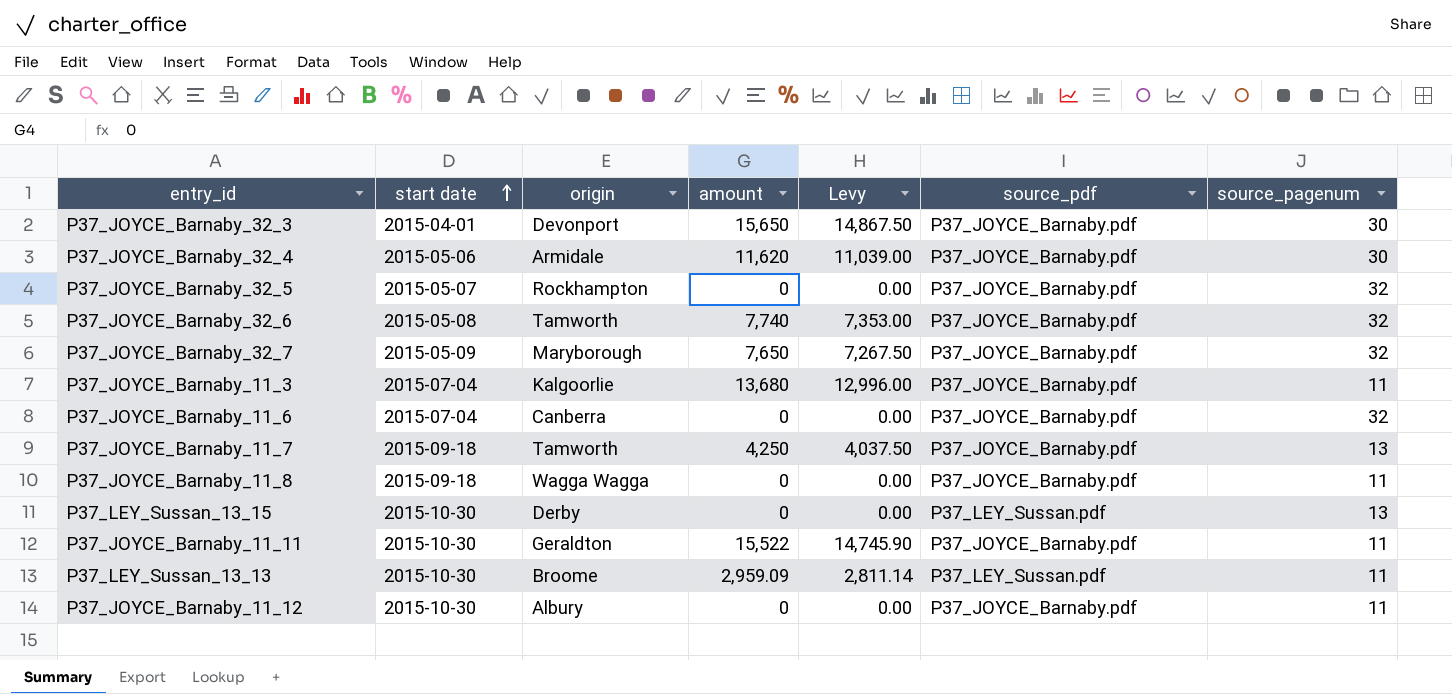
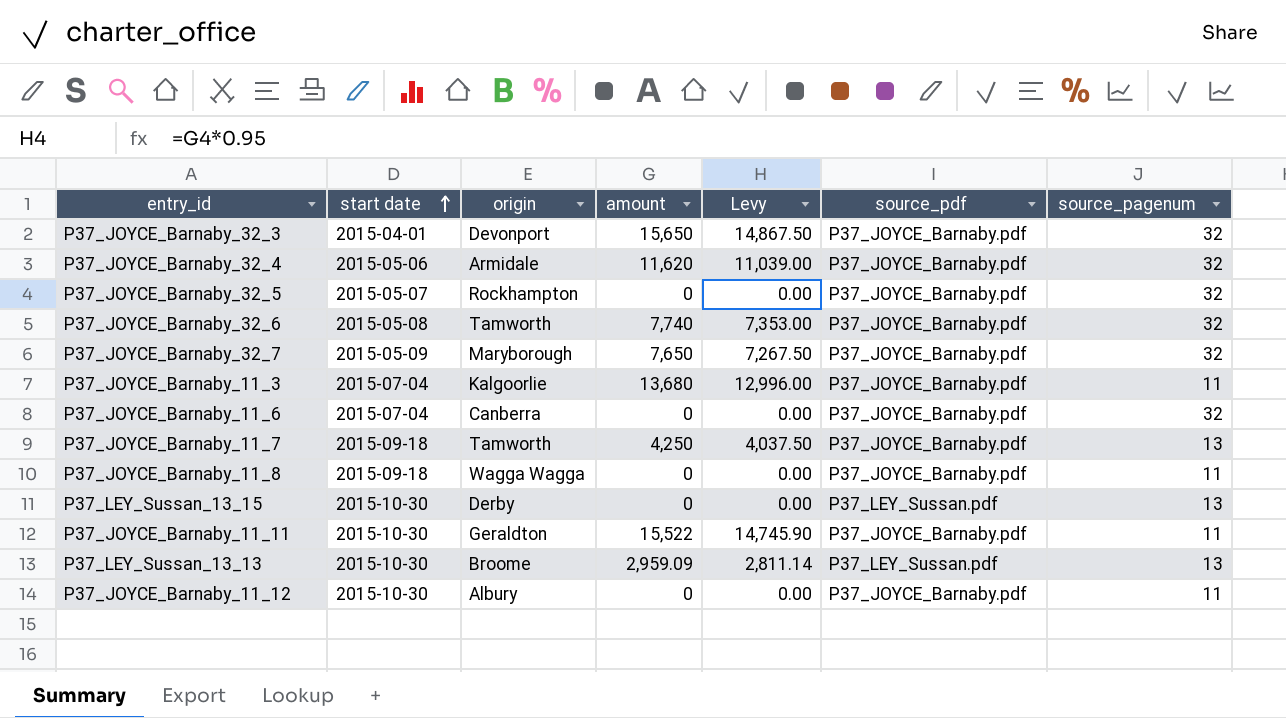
P37_JOYCE_Barnaby_32_3 | source_pagenum: 30 -> 32
P37_JOYCE_Barnaby_32_4 | source_pagenum: 30 -> 32
P37_LEY_Sussan_13_13 | source_pagenum: 11 -> 13

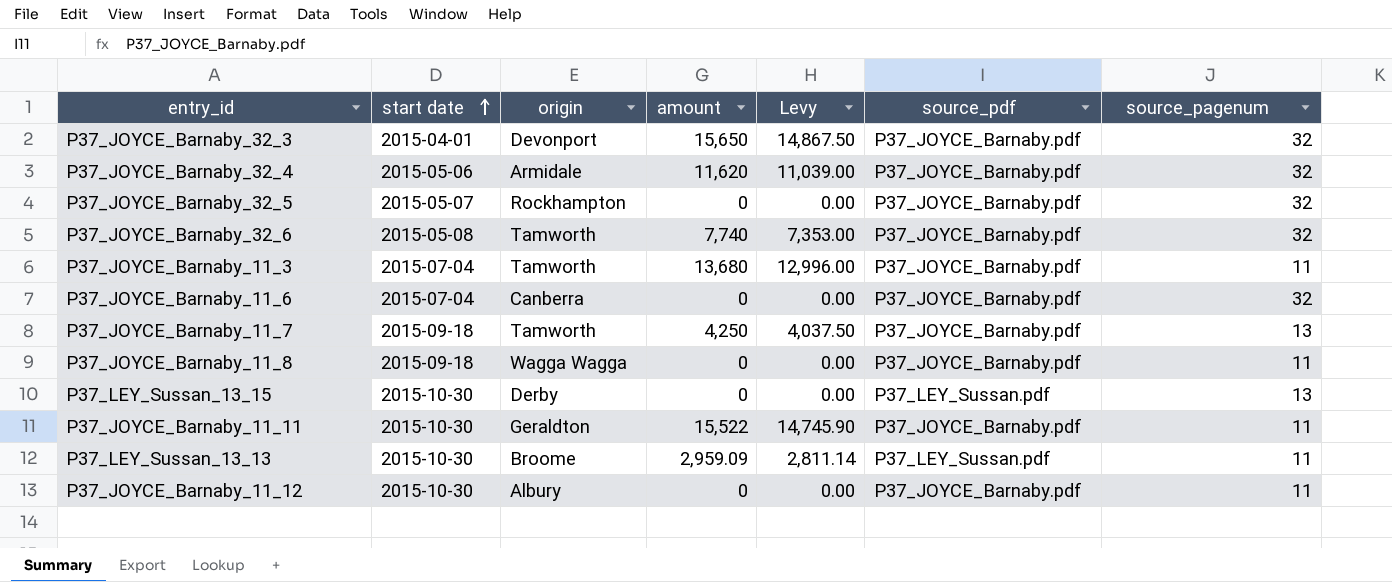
row P37_JOYCE_Barnaby_32_7: 2015-05-09 | Maryborough | 7,650 | 7,267.50 | P37_JOYCE_Barnaby.pdf | 32 -> none
P37_JOYCE_Barnaby_11_3 | origin: Kalgoorlie -> Tamworth
P37_LEY_Sussan_13_13 | source_pagenum: 13 -> 11

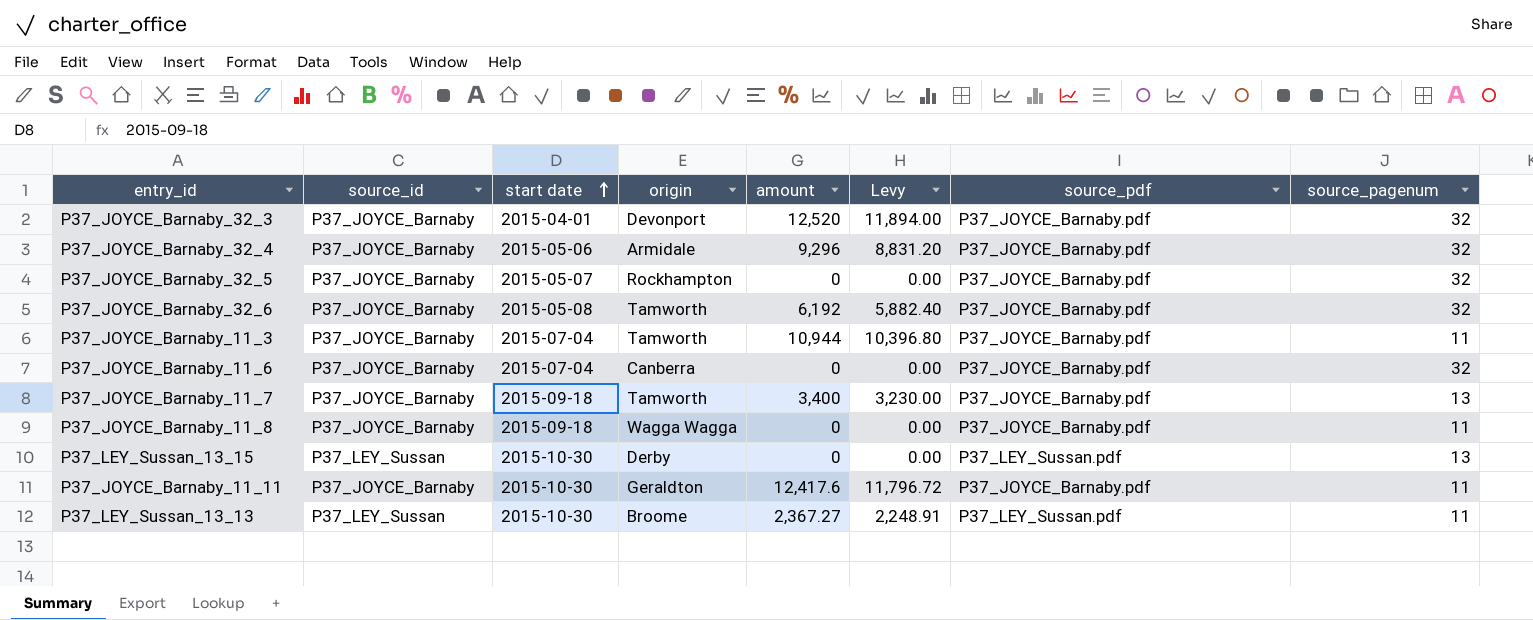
column source_id | position: none -> 2
row P37_JOYCE_Barnaby_11_12: 2015-10-30 | Albury | 0 | 0.00 | P37_JOYCE_Barnaby.pdf | 11 -> none
P37_JOYCE_Barnaby_32_3 | amount: 15,650 -> 12,520
P37_JOYCE_Barnaby_32_3 | Levy: 14,867.50 -> 11,894.00
P37_JOYCE_Barnaby_32_4 | amount: 11,620 -> 9,296
P37_JOYCE_Barnaby_32_4 | Levy: 11,039.00 -> 8,831.20
P37_JOYCE_Barnaby_32_6 | amount: 7,740 -> 6,192
P37_JOYCE_Barnaby_32_6 | Levy: 7,353.00 -> 5,882.40
P37_JOYCE_Barnaby_11_3 | amount: 13,680 -> 10,944
P37_JOYCE_Barnaby_11_3 | Levy: 12,996.00 -> 10,396.80
P37_JOYCE_Barnaby_11_7 | amount: 4,250 -> 3,400
P37_JOYCE_Barnaby_11_7 | Levy: 4,037.50 -> 3,230.00
P37_JOYCE_Barnaby_11_11 | amount: 15,522 -> 12,417.6
P37_JOYCE_Barnaby_11_11 | Levy: 14,745.90 -> 11,796.72
P37_LEY_Sussan_13_13 | amount: 2,959.09 -> 2,367.27
P37_LEY_Sussan_13_13 | Levy: 2,811.14 -> 2,248.91

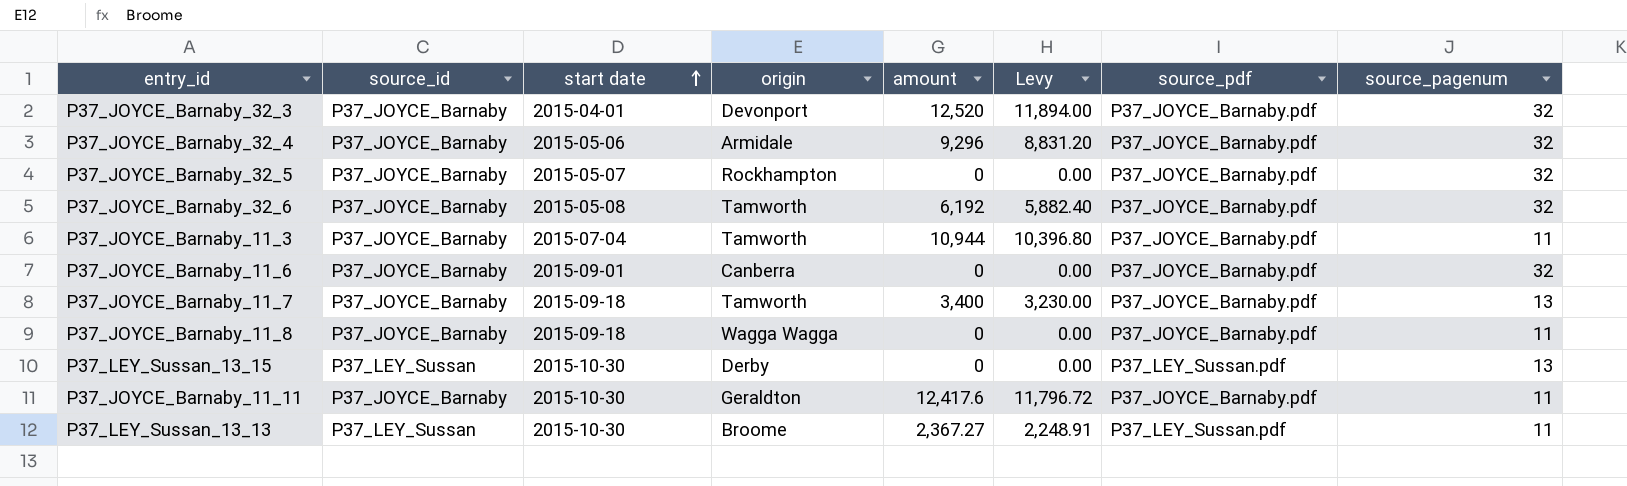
P37_JOYCE_Barnaby_11_6 | start date: 2015-07-04 -> 2015-09-01

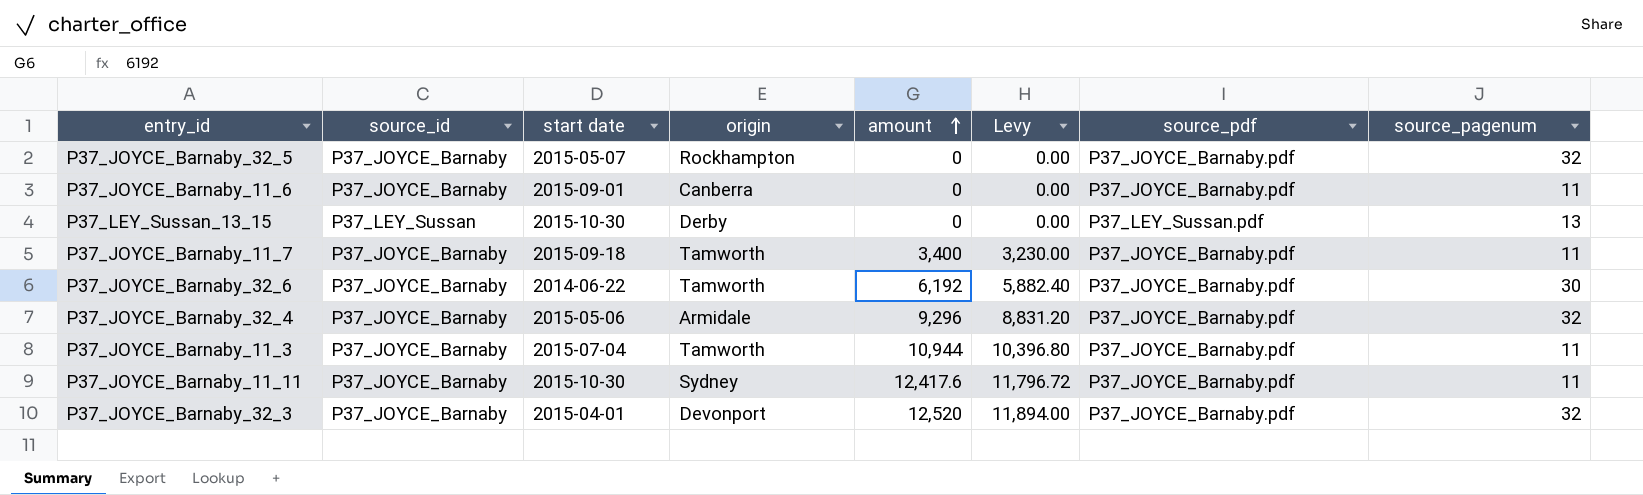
row order: start date ascending -> amount ascending
row P37_JOYCE_Barnaby_11_8: P37_JOYCE_Barnaby | 2015-09-18 | Wagga Wagga | 0 | 0.00 | P37_JOYCE_Barnaby.pdf | 11 -> none
row P37_LEY_Sussan_13_13: P37_LEY_Sussan | 2015-10-30 | Broome | 2,367.27 | 2,248.91 | P37_LEY_Sussan.pdf | 11 -> none
P37_JOYCE_Barnaby_11_6 | source_pagenum: 32 -> 11
P37_JOYCE_Barnaby_11_7 | source_pagenum: 13 -> 11
P37_JOYCE_Barnaby_32_6 | start date: 2015-05-08 -> 2014-06-22
P37_JOYCE_Barnaby_32_6 | source_pagenum: 32 -> 30
P37_JOYCE_Barnaby_11_11 | origin: Geraldton -> Sydney

